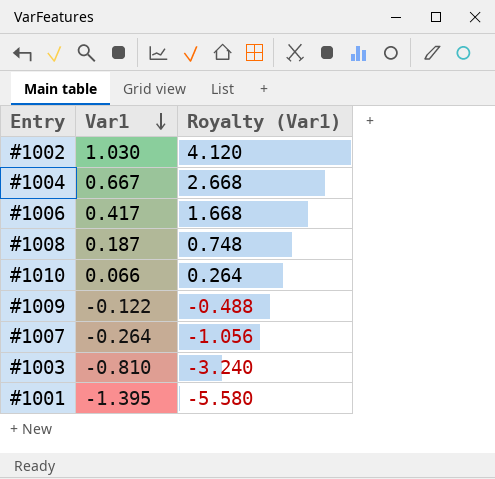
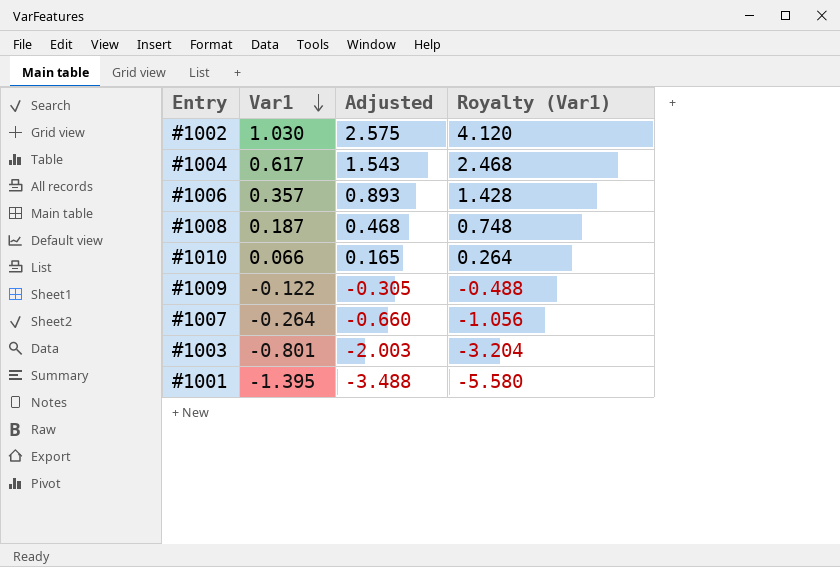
column Adjusted | formula: none -> [Var1] * 2.5
#1004 | Var1: 0.667 -> 0.617
#1004 | Royalty (Var1): 2.668 -> 2.468
#1006 | Var1: 0.417 -> 0.357
#1006 | Royalty (Var1): 1.668 -> 1.428
#1003 | Var1: -0.810 -> -0.801
#1003 | Royalty (Var1): -3.240 -> -3.204

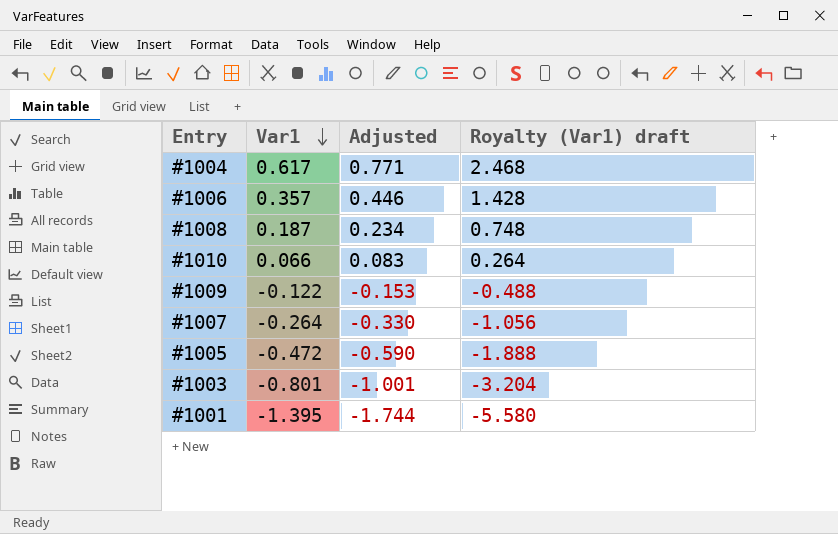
column Adjusted | formula: [Var1] * 2.5 -> [Var1] * 1.25
column name: Royalty (Var1) -> Royalty (Var1) draft
row #1002: 1.030 | 2.575 | 4.120 -> none
row #1005: none -> -0.472 | -0.590 | -1.888

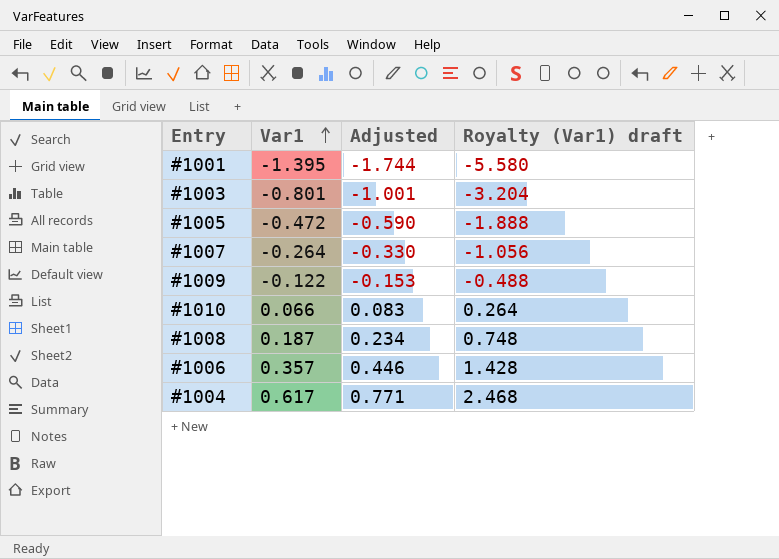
row order: Var1 descending -> Var1 ascending

